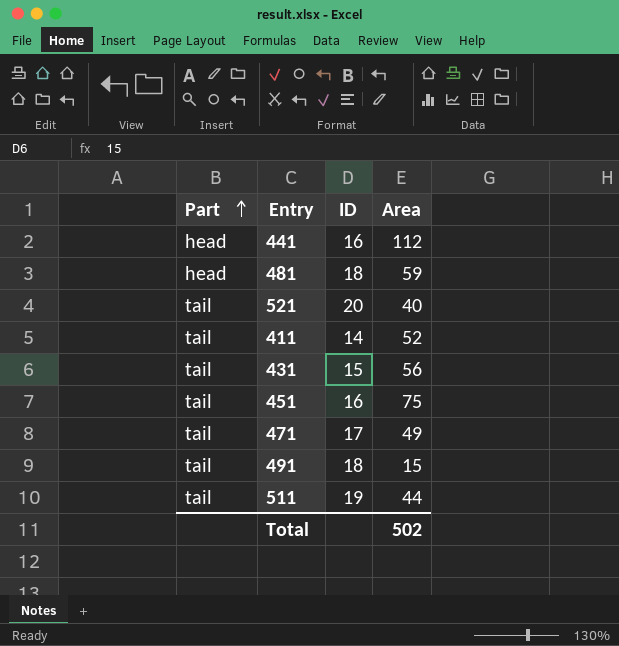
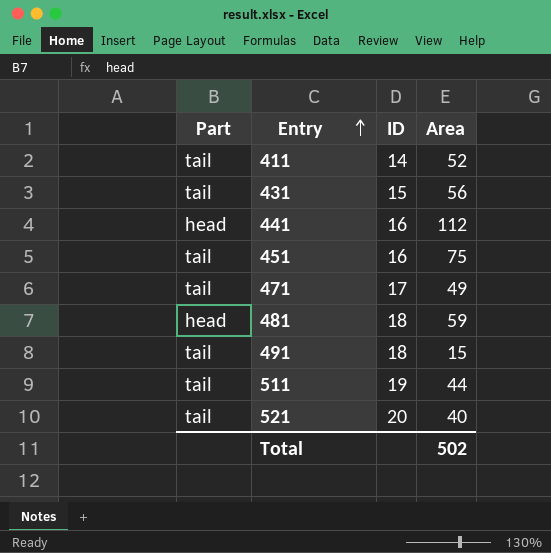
row order: Part ascending -> Entry ascending

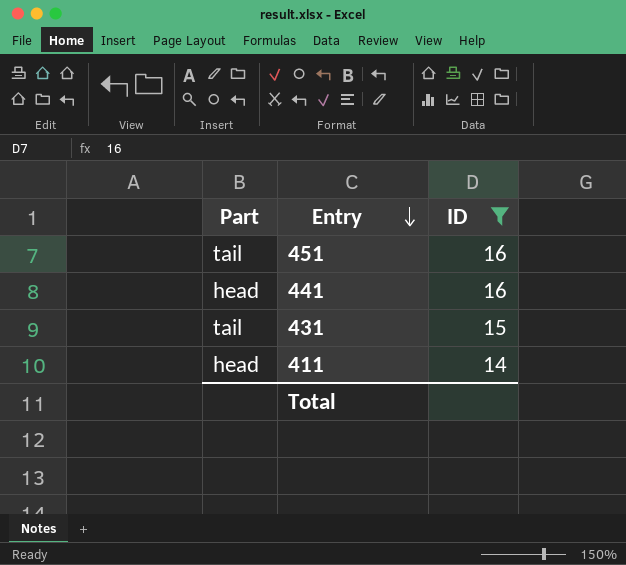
filter: none -> ID <= 16
row order: Entry ascending -> Entry descending
column Area | position: 4 -> none
411 | Part: tail -> head

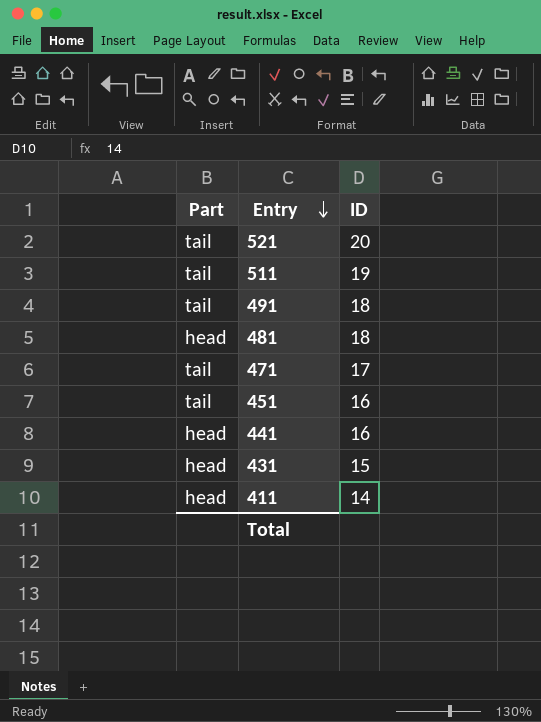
filter: ID <= 16 -> none
431 | Part: tail -> head

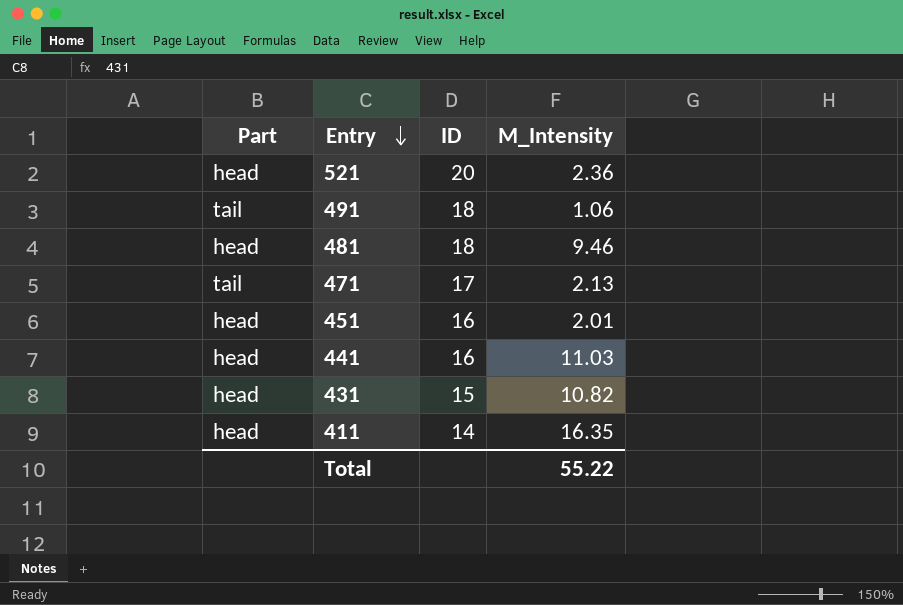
column M_Intensity | position: none -> 4
row 511: tail | 19 -> none
521 | Part: tail -> head
451 | Part: tail -> head

